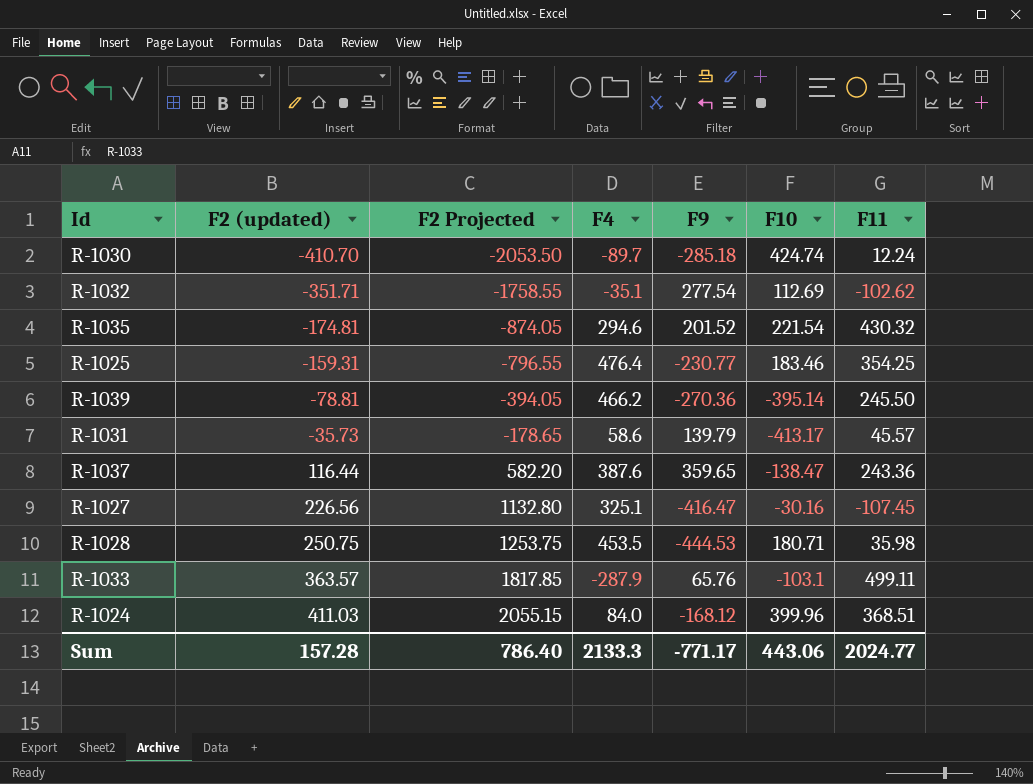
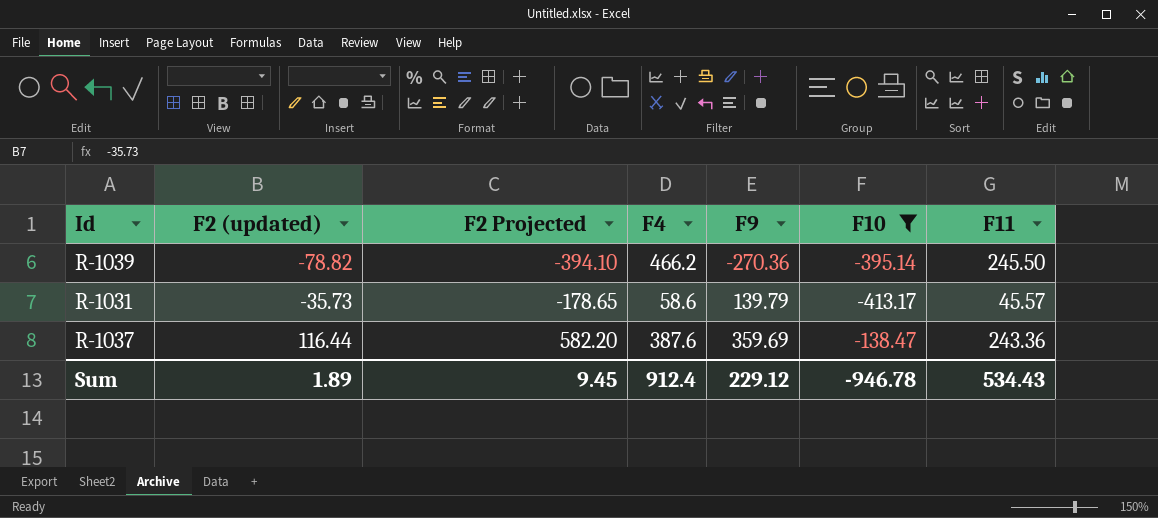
filter: none -> F10 <= -138.47
R-1039 | F2 (updated): -78.81 -> -78.82
R-1039 | F2 Projected: -394.05 -> -394.10
R-1037 | F9: 359.65 -> 359.69
Sum | F2 (updated): 157.28 -> 1.89
Sum | F2 Projected: 786.40 -> 9.45
Sum | F4: 2133.3 -> 912.4
Sum | F9: -771.17 -> 229.12
Sum | F10: 443.06 -> -946.78
Sum | F11: 2024.77 -> 534.43

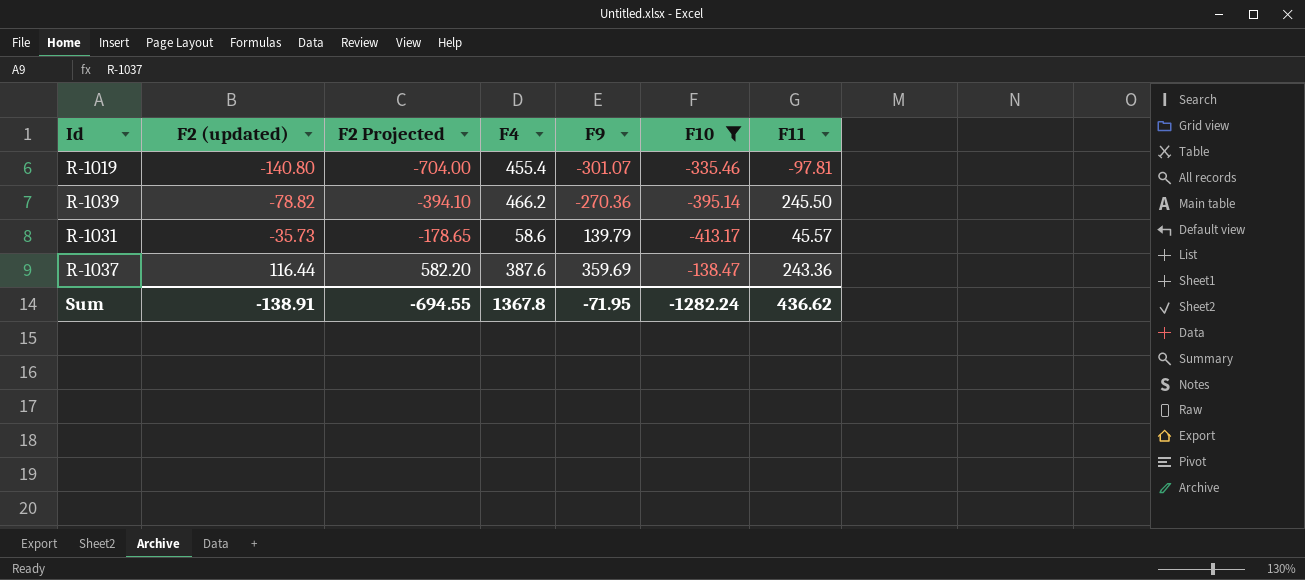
row R-1019: none -> -140.80 | -704.00 | 455.4 | -301.07 | -335.46 | -97.81
Sum | F2 (updated): 1.89 -> -138.91
Sum | F2 Projected: 9.45 -> -694.55
Sum | F4: 912.4 -> 1367.8
Sum | F9: 229.12 -> -71.95
Sum | F10: -946.78 -> -1282.24
Sum | F11: 534.43 -> 436.62

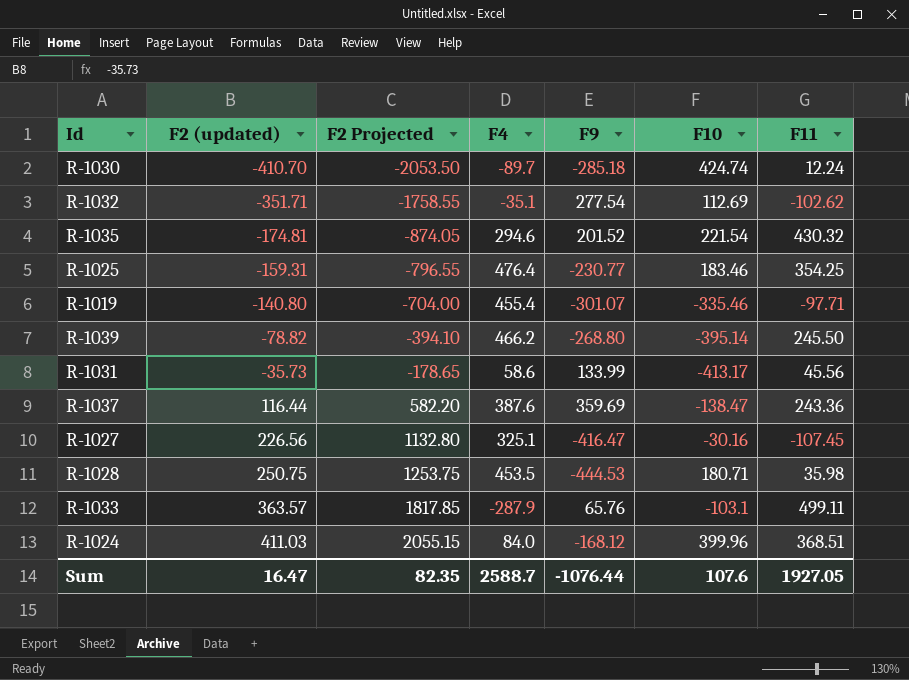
filter: F10 <= -138.47 -> none
R-1019 | F11: -97.81 -> -97.71
R-1039 | F9: -270.36 -> -268.80
R-1031 | F9: 139.79 -> 133.99
R-1031 | F11: 45.57 -> 45.56
Sum | F2 (updated): -138.91 -> 16.47
Sum | F2 Projected: -694.55 -> 82.35
Sum | F4: 1367.8 -> 2588.7
Sum | F9: -71.95 -> -1076.44
Sum | F10: -1282.24 -> 107.6
Sum | F11: 436.62 -> 1927.05

